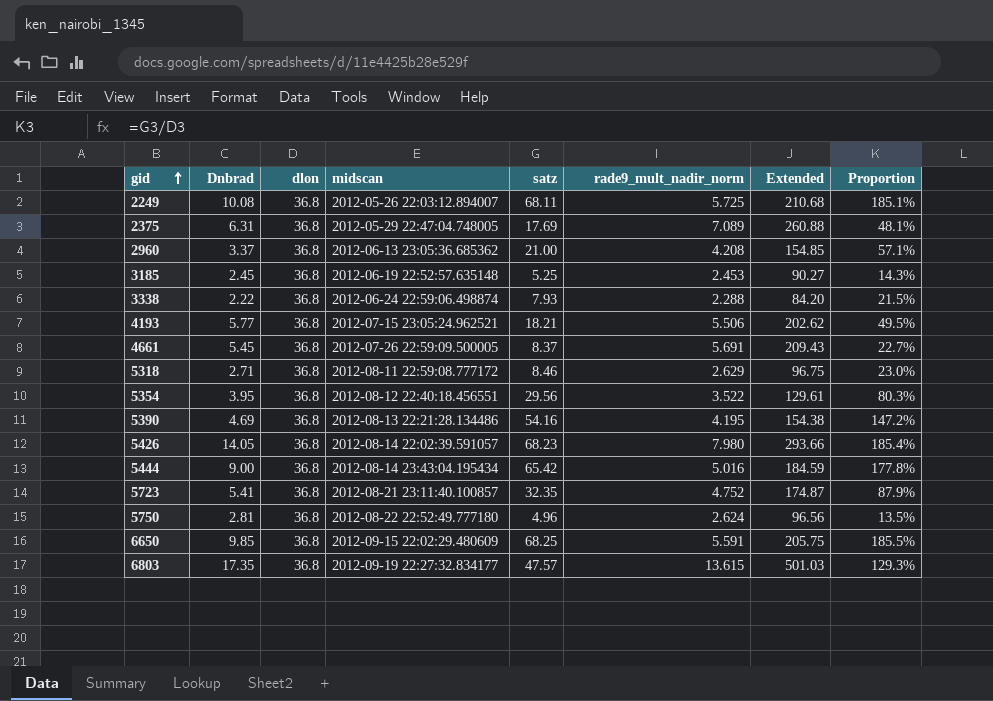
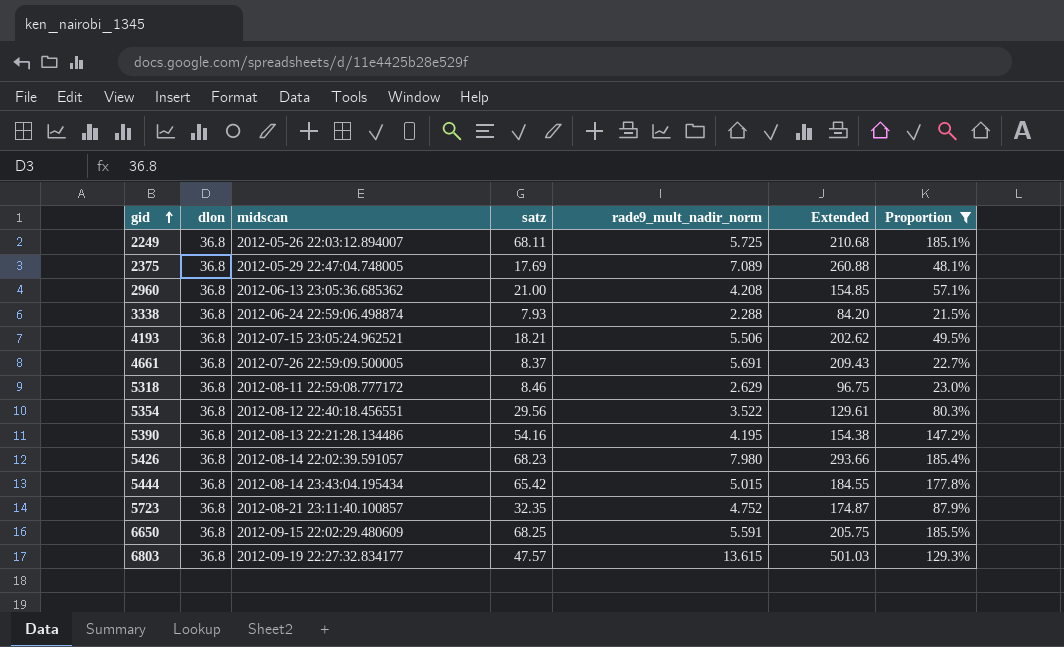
filter: none -> Proportion >= 21.5%
column Dnbrad | position: 2 -> none
5444 | rade9_mult_nadir_norm: 5.016 -> 5.015
5444 | Extended: 184.59 -> 184.55

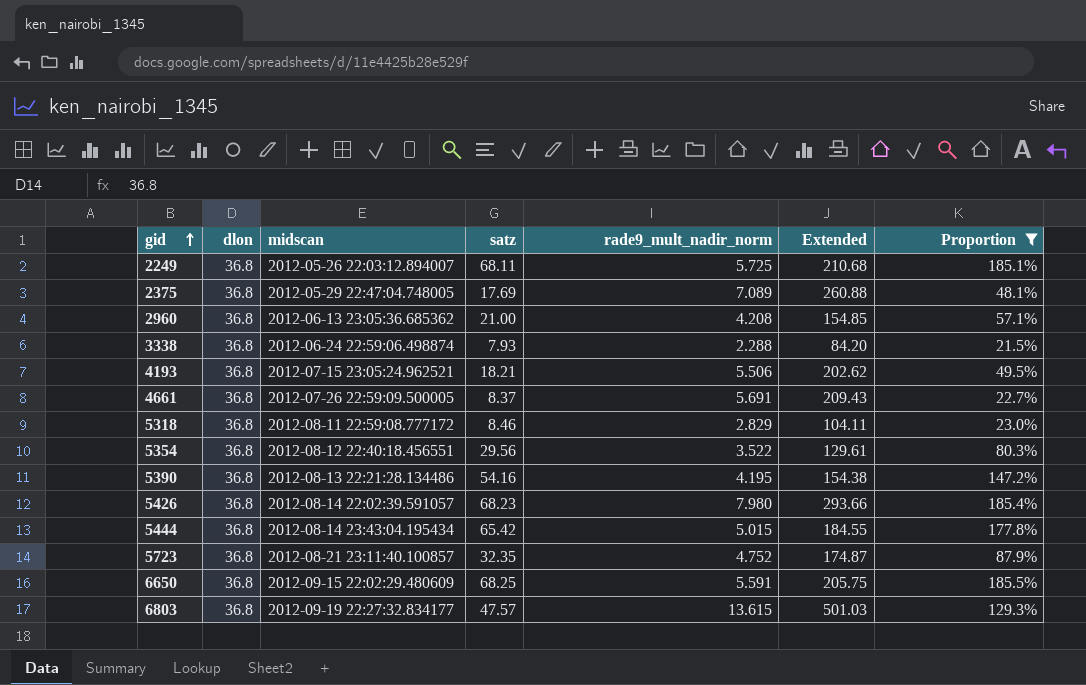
5318 | rade9_mult_nadir_norm: 2.629 -> 2.829
5318 | Extended: 96.75 -> 104.11

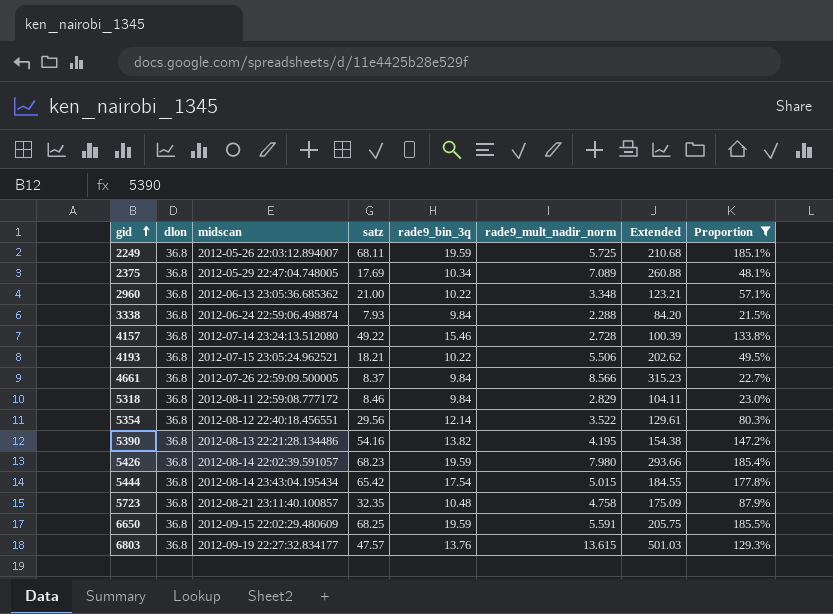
column rade9_bin_3q | position: none -> 5
2960 | rade9_mult_nadir_norm: 4.208 -> 3.348
2960 | Extended: 154.85 -> 123.21
row 4157: none -> 36.8 | 2012-07-14 23:24:13.512080 | 49.22 | 15.46 | 2.728 | 100.39 | 133.8%
4661 | rade9_mult_nadir_norm: 5.691 -> 8.566
4661 | Extended: 209.43 -> 315.23
5723 | rade9_mult_nadir_norm: 4.752 -> 4.758
5723 | Extended: 174.87 -> 175.09

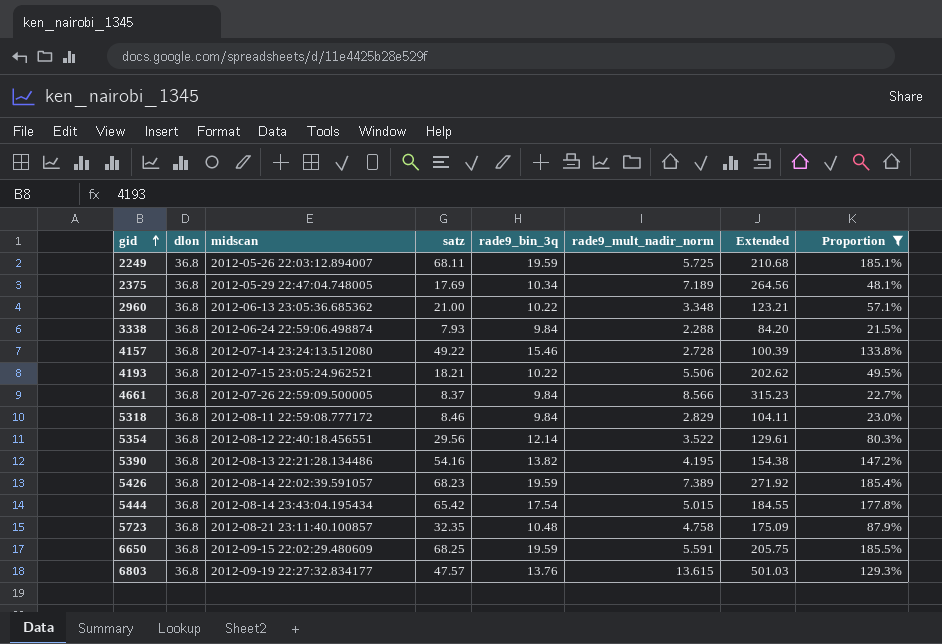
2375 | rade9_mult_nadir_norm: 7.089 -> 7.189
2375 | Extended: 260.88 -> 264.56
5426 | rade9_mult_nadir_norm: 7.980 -> 7.389
5426 | Extended: 293.66 -> 271.92

